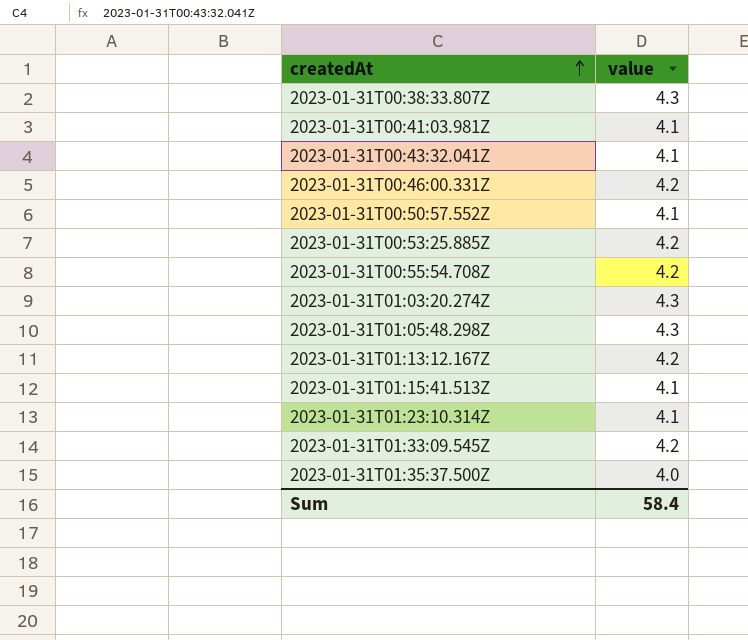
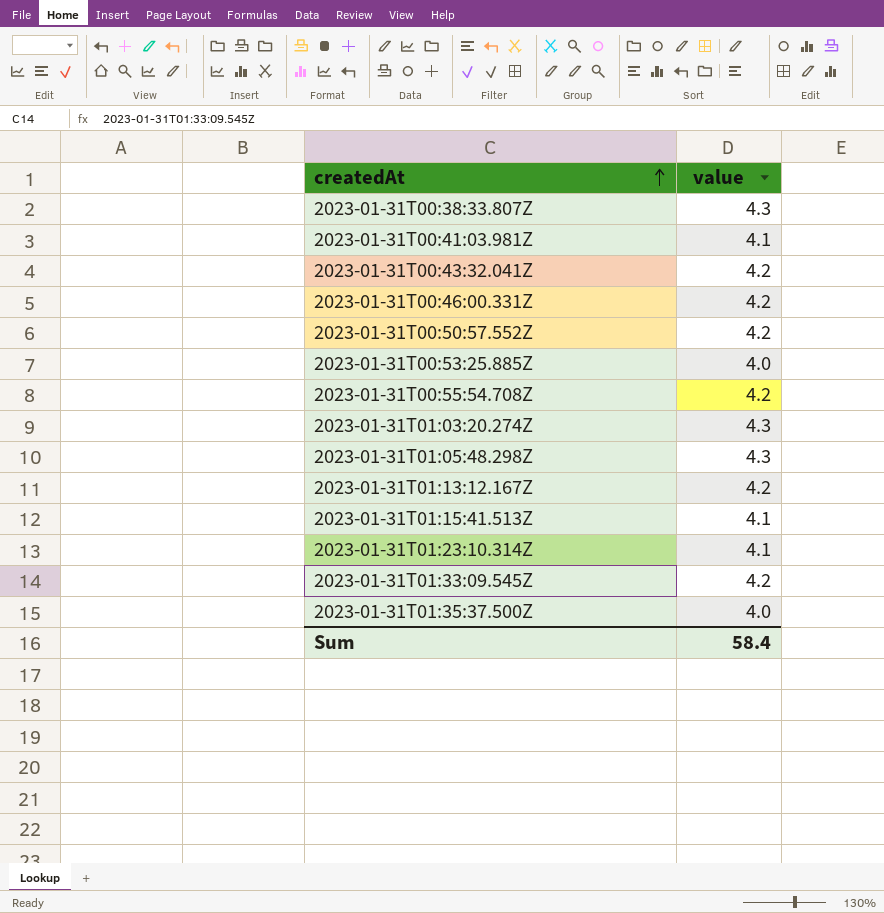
2023-01-31T00:43:32.041Z | value: 4.1 -> 4.2
2023-01-31T00:50:57.552Z | value: 4.1 -> 4.2
2023-01-31T00:53:25.885Z | value: 4.2 -> 4.0

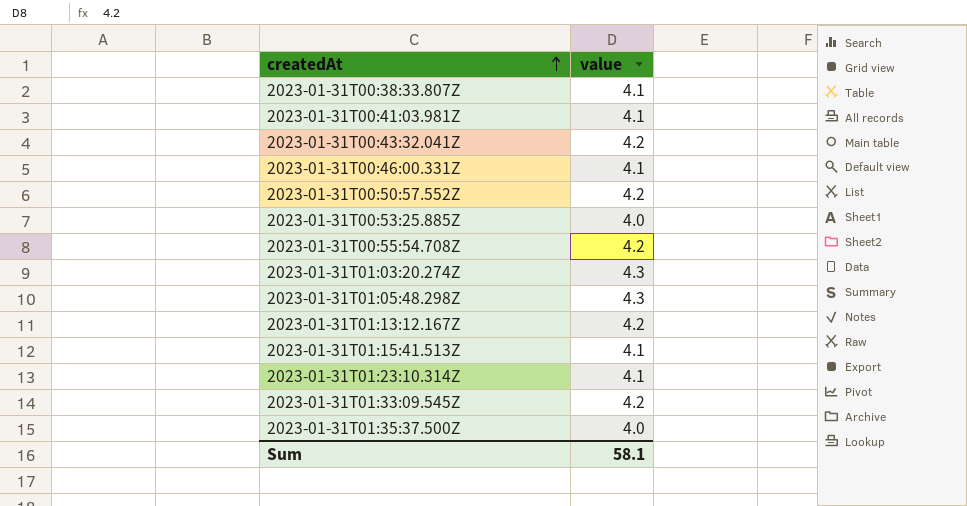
2023-01-31T00:38:33.807Z | value: 4.3 -> 4.1
2023-01-31T00:46:00.331Z | value: 4.2 -> 4.1
Sum | value: 58.4 -> 58.1

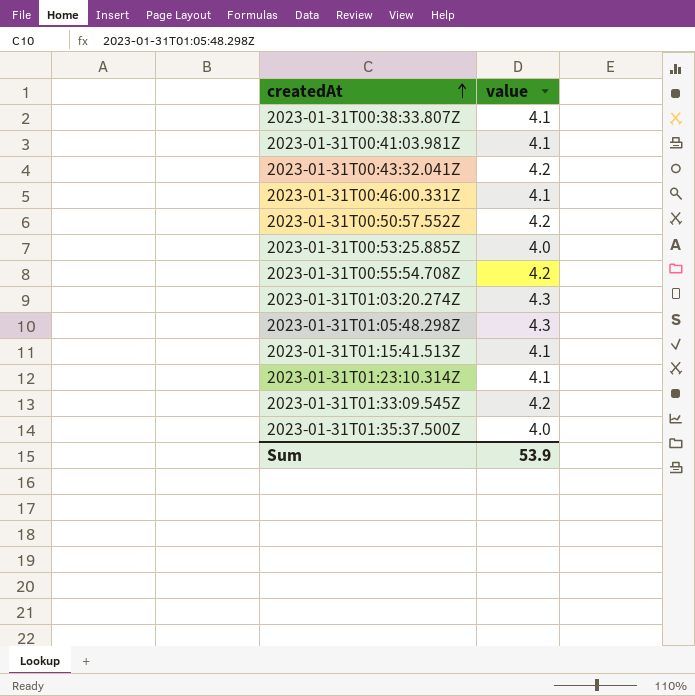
row 2023-01-31T01:13:12.167Z: 4.2 -> none
Sum | value: 58.1 -> 53.9

